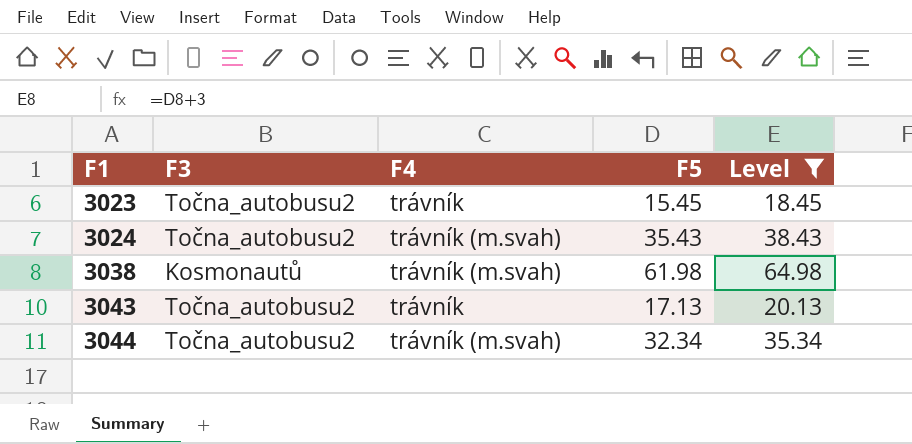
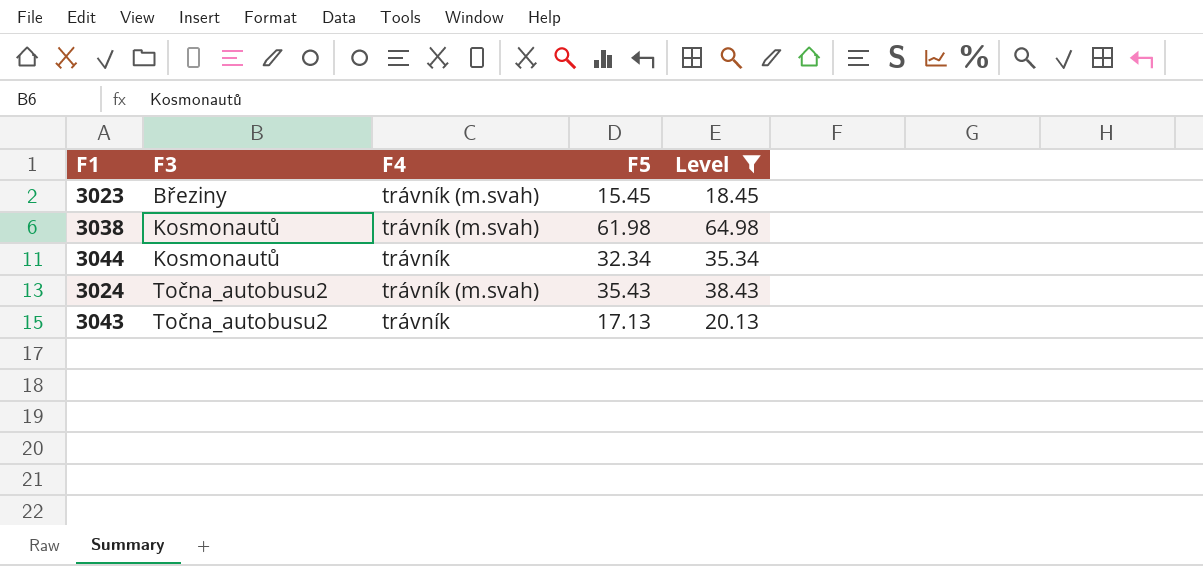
row order: F1 ascending -> F3 ascending
3023 | F3: Točna_autobusu2 -> Březiny
3023 | F4: trávník -> trávník (m.svah)
3044 | F3: Točna_autobusu2 -> Kosmonautů
3044 | F4: trávník (m.svah) -> trávník

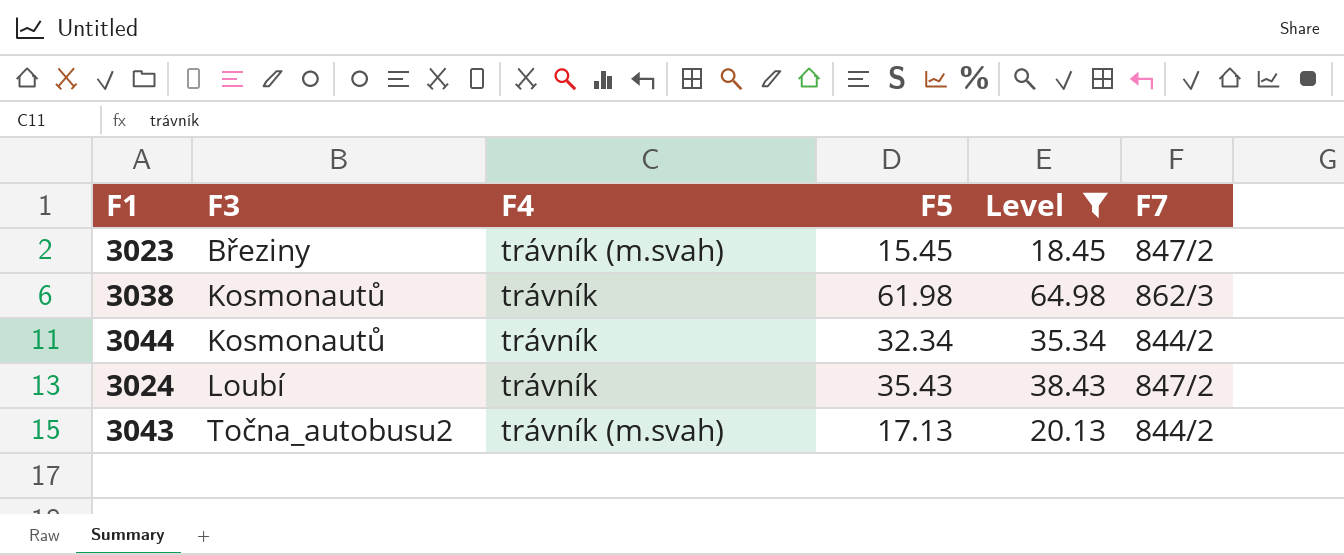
column F7 | position: none -> 6
3038 | F4: trávník (m.svah) -> trávník
3024 | F3: Točna_autobusu2 -> Loubí
3024 | F4: trávník (m.svah) -> trávník
3043 | F4: trávník -> trávník (m.svah)

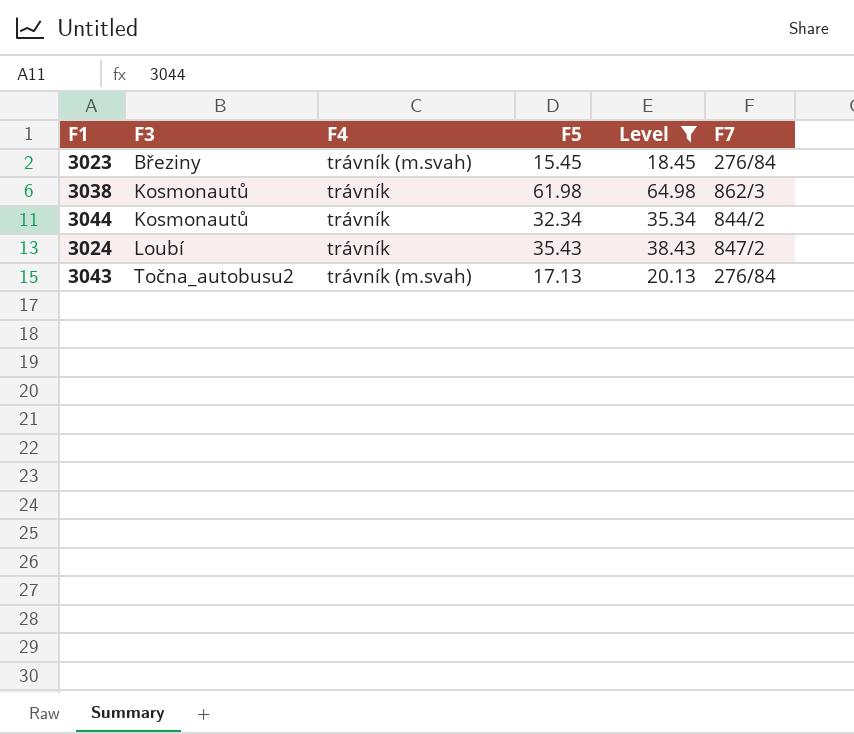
3023 | F7: 847/2 -> 276/84
3043 | F7: 844/2 -> 276/84

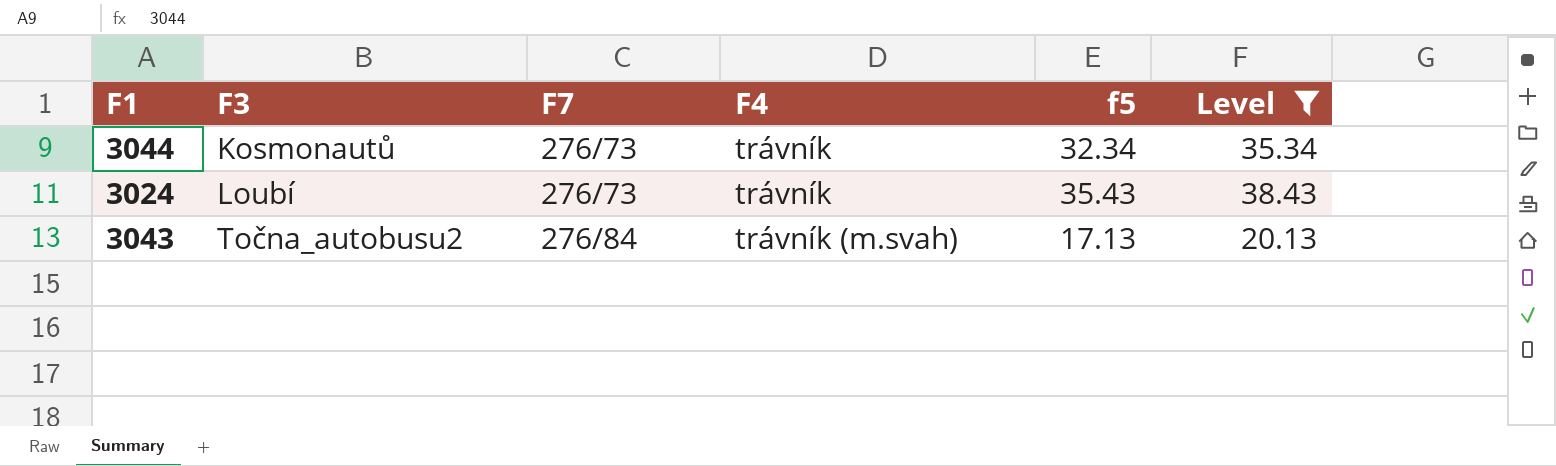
column F7 | position: 6 -> 3
column name: F5 -> f5
row 3023: Březiny | trávník (m.svah) | 15.45 | 18.45 | 276/84 -> none
row 3038: Kosmonautů | trávník | 61.98 | 64.98 | 862/3 -> none
3044 | F7: 844/2 -> 276/73
3024 | F7: 847/2 -> 276/73

